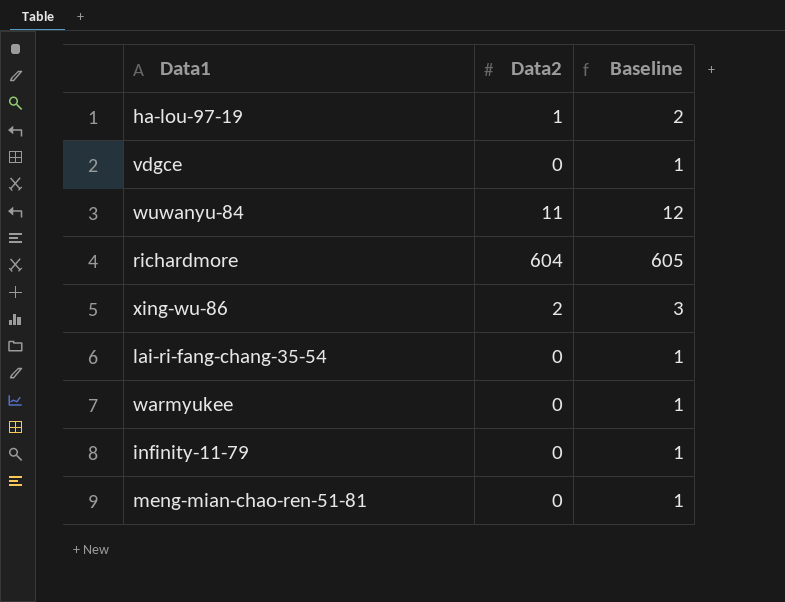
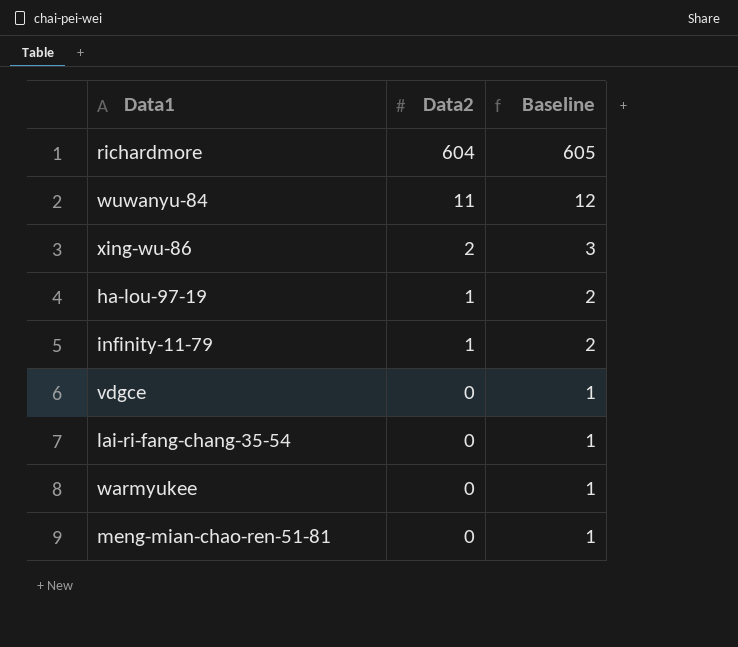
row order: none -> Data2 descending
infinity-11-79 | Data2: 0 -> 1
infinity-11-79 | Baseline: 1 -> 2

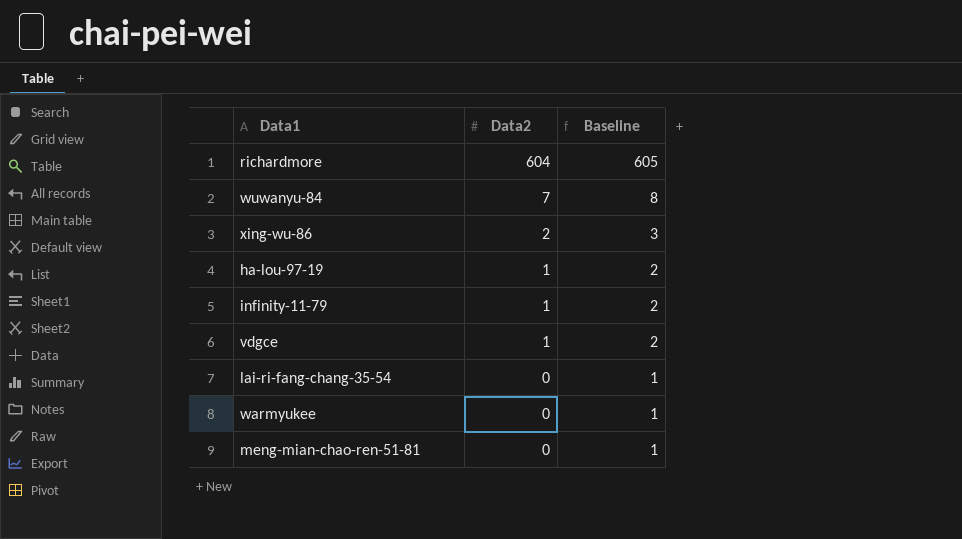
wuwanyu-84 | Data2: 11 -> 7
wuwanyu-84 | Baseline: 12 -> 8
vdgce | Data2: 0 -> 1
vdgce | Baseline: 1 -> 2

